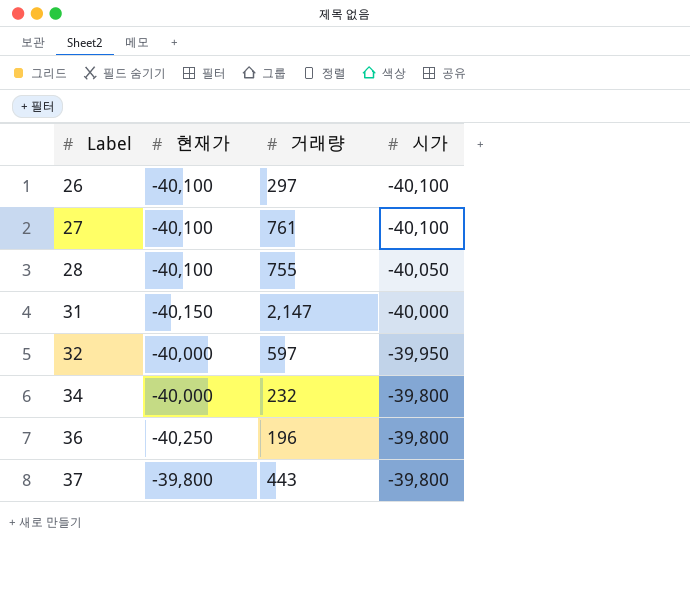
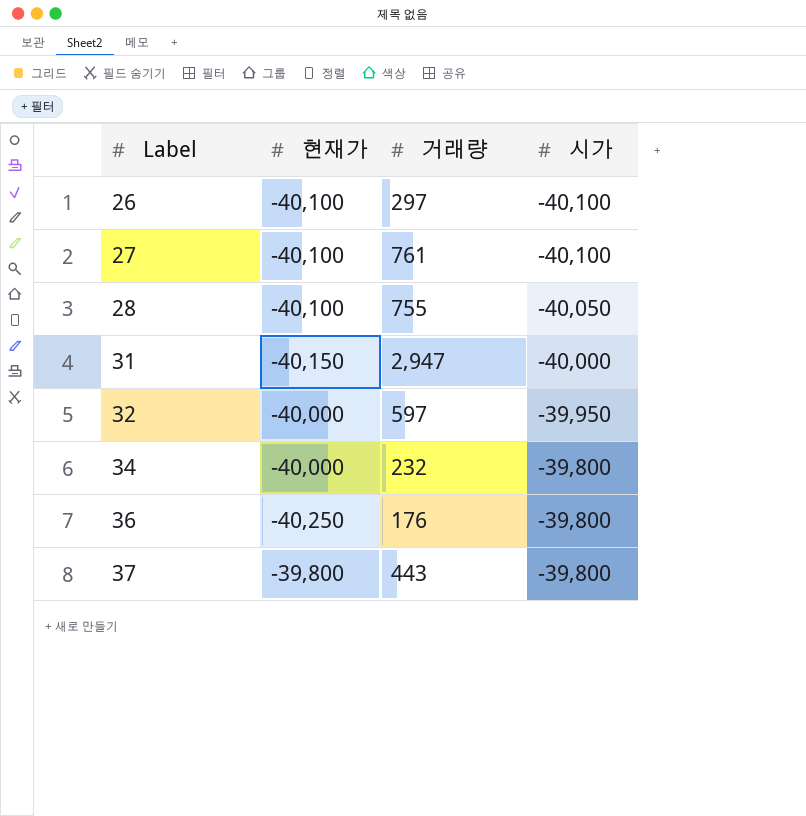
31 | 거래량: 2,147 -> 2,947
36 | 거래량: 196 -> 176

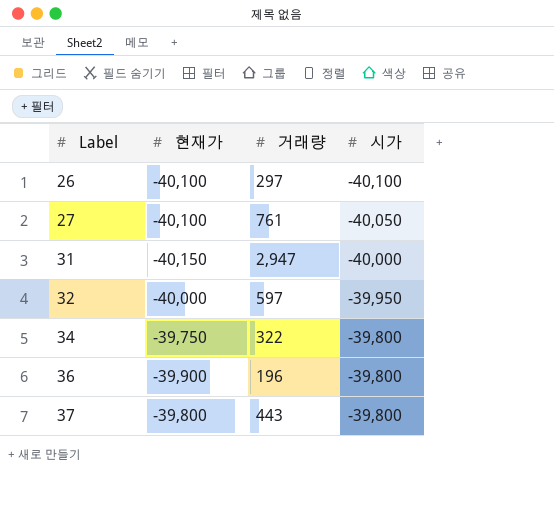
row 28: -40,100 | 755 | -40,050 -> none
27 | 시가: -40,100 -> -40,050
34 | 현재가: -40,000 -> -39,750
34 | 거래량: 232 -> 322
36 | 현재가: -40,250 -> -39,900
36 | 거래량: 176 -> 196

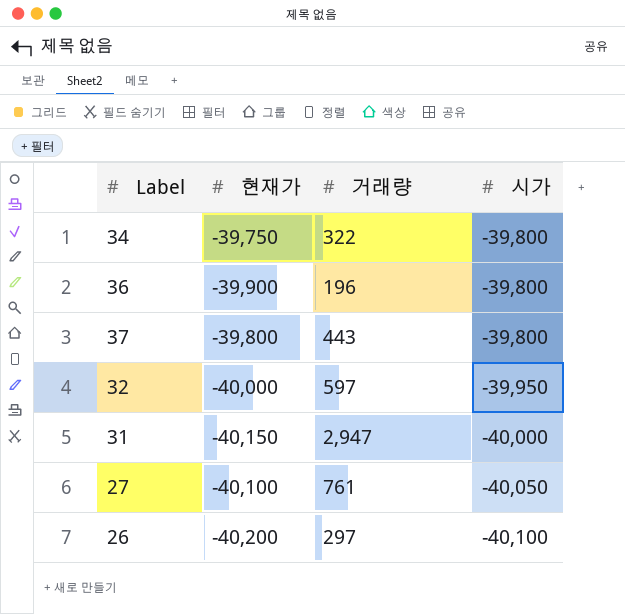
row order: Label ascending -> 시가 descending
26 | 현재가: -40,100 -> -40,200

